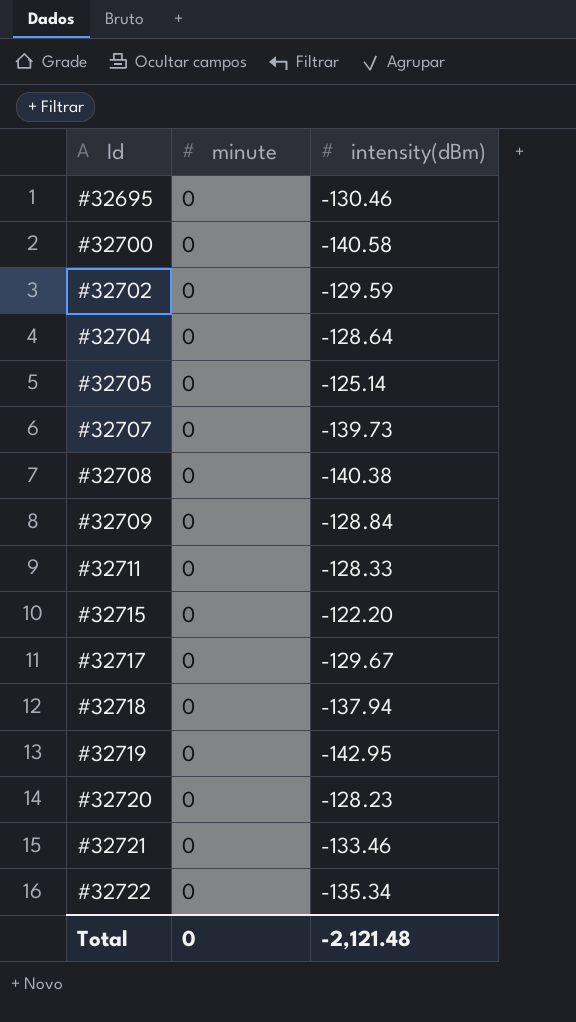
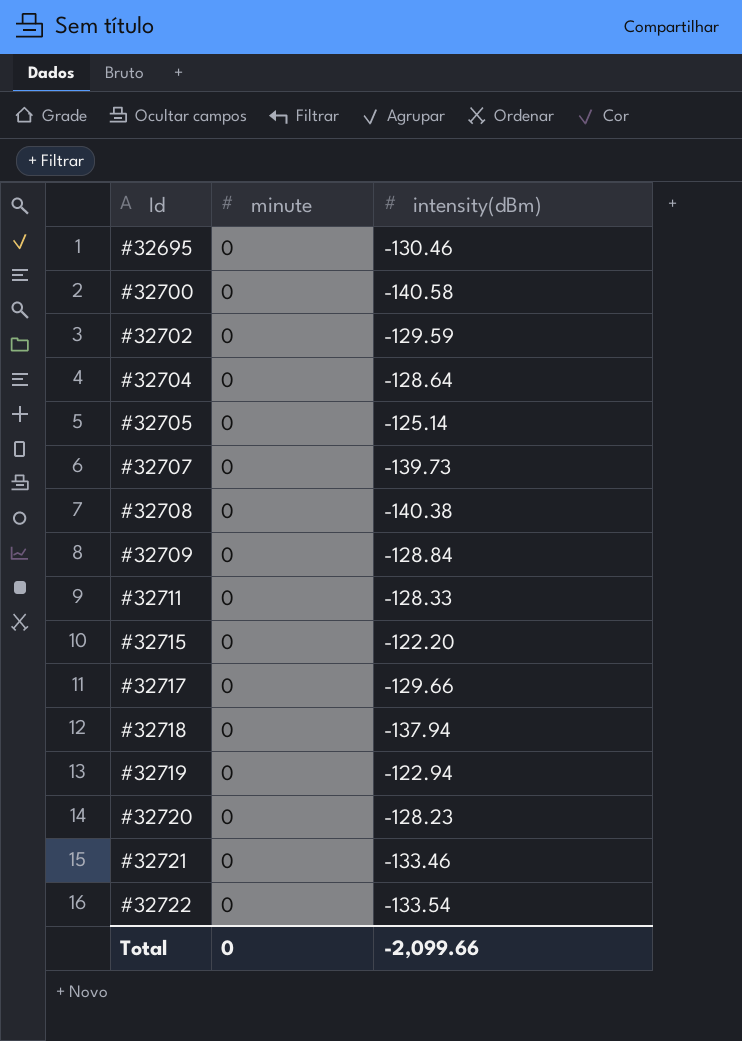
#32717 | intensity(dBm): -129.67 -> -129.66
#32719 | intensity(dBm): -142.95 -> -122.94
#32722 | intensity(dBm): -135.34 -> -133.54
Total | intensity(dBm): -2,121.48 -> -2,099.66

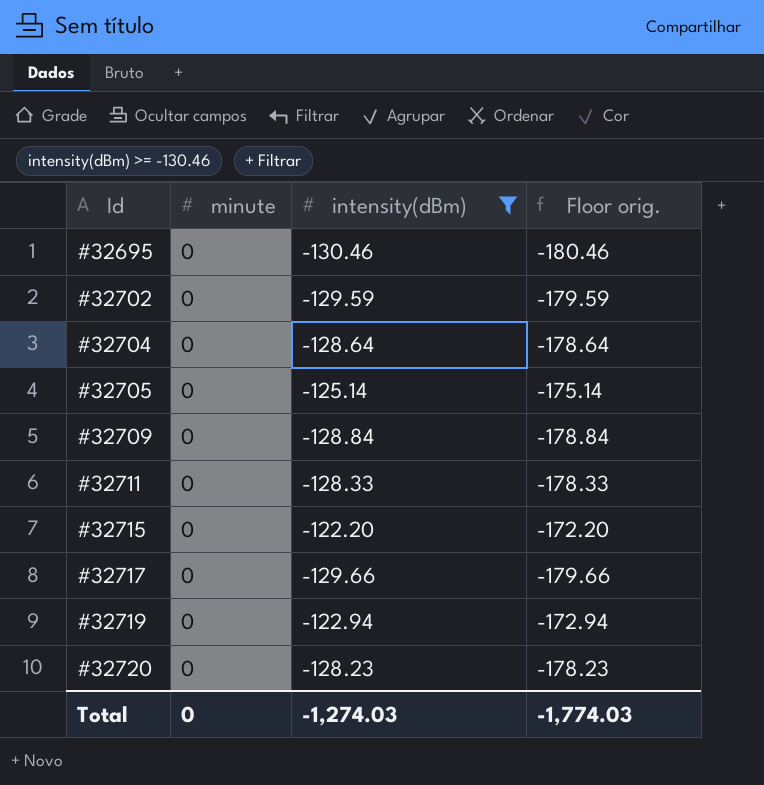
filter: none -> intensity(dBm) >= -130.46
column Floor orig. | formula: none -> [intensity(dBm)] - 50
Total | intensity(dBm): -2,099.66 -> -1,274.03

